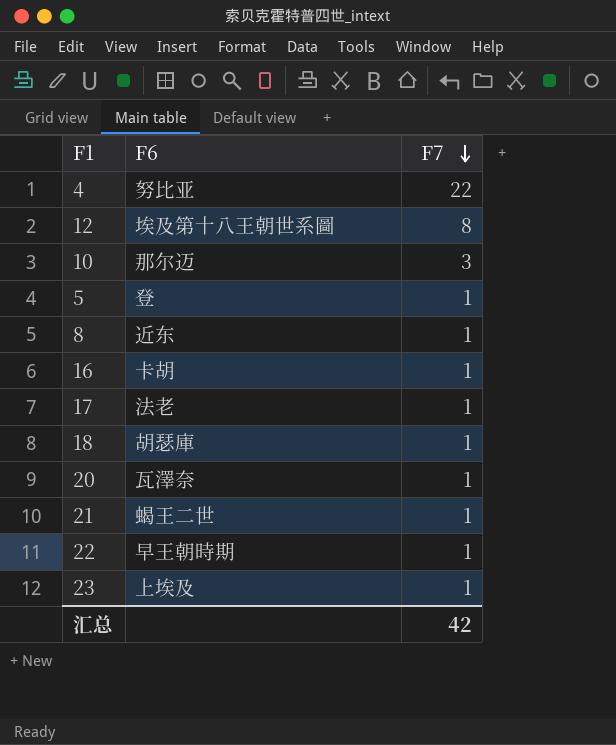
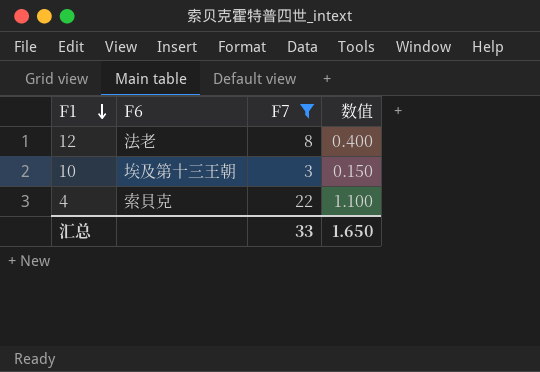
filter: none -> F7 != 1
row order: F7 descending -> F1 descending
column 数值 | formula: none -> [F7] * 0.05
12 | F6: 埃及第十八王朝世系圖 -> 法老
10 | F6: 那尔迈 -> 埃及第十三王朝
4 | F6: 努比亚 -> 索貝克
汇总 | F7: 42 -> 33

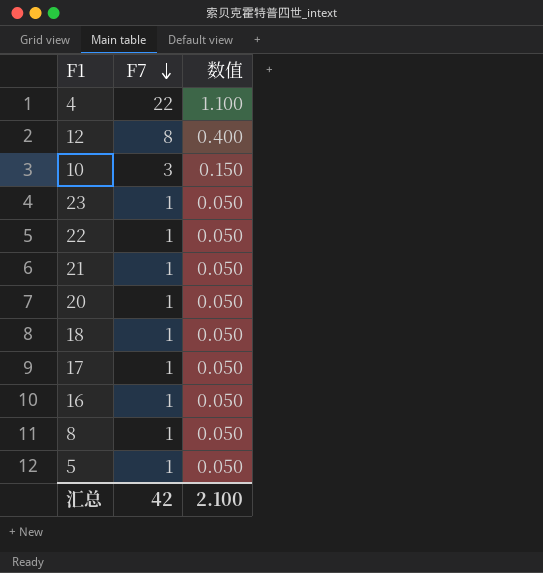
filter: F7 != 1 -> none
row order: F1 descending -> F7 descending
column F6 | position: 2 -> none
汇总 | F7: 33 -> 42
汇总 | 数值: 1.650 -> 2.100

